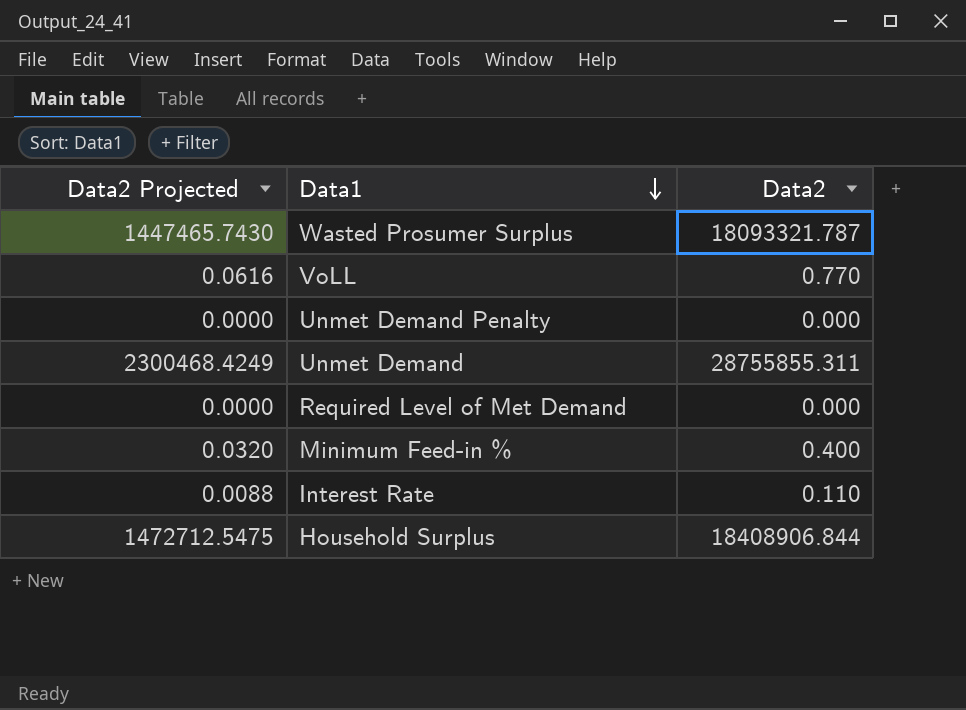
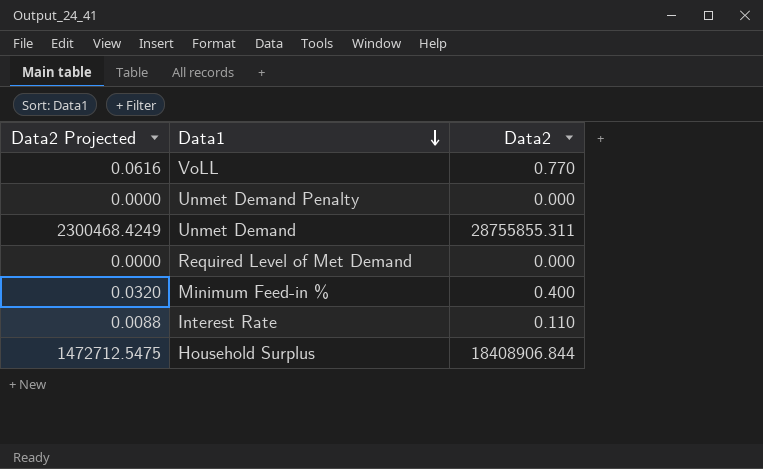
row Wasted Prosumer Surplus: 1447465.7430 | 18093321.787 -> none

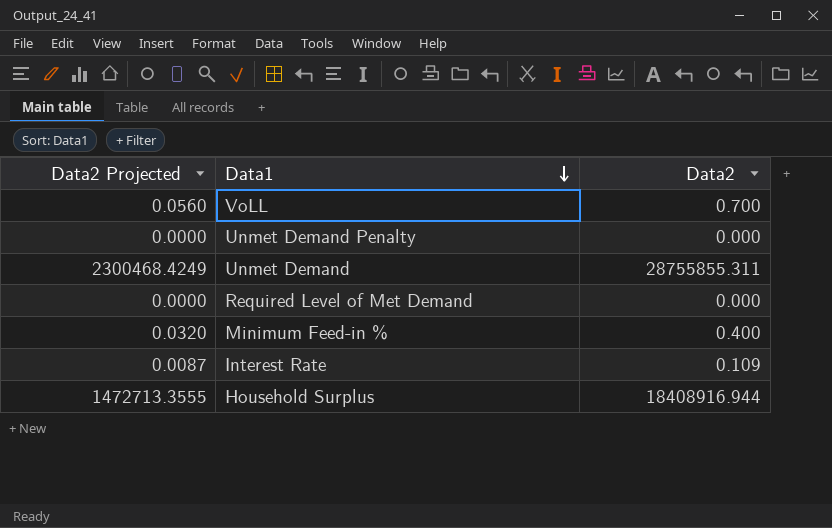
VoLL | Data2 Projected: 0.0616 -> 0.0560
VoLL | Data2: 0.770 -> 0.700
Interest Rate | Data2 Projected: 0.0088 -> 0.0087
Interest Rate | Data2: 0.110 -> 0.109
Household Surplus | Data2 Projected: 1472712.5475 -> 1472713.3555
Household Surplus | Data2: 18408906.844 -> 18408916.944

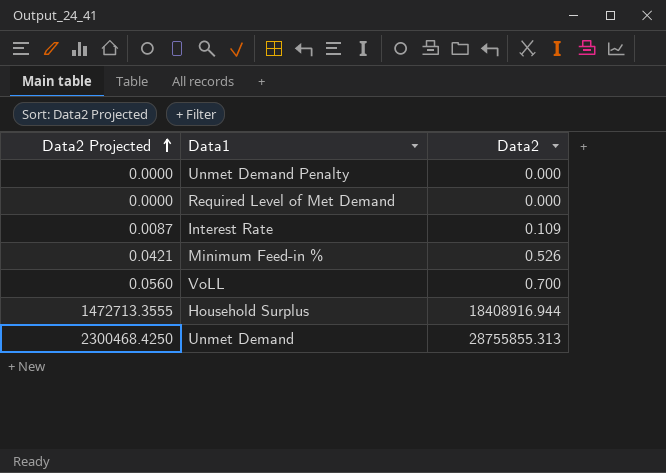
row order: Data1 descending -> Data2 Projected ascending
Minimum Feed-in % | Data2 Projected: 0.0320 -> 0.0421
Minimum Feed-in % | Data2: 0.400 -> 0.526
Unmet Demand | Data2 Projected: 2300468.4249 -> 2300468.4250
Unmet Demand | Data2: 28755855.311 -> 28755855.313

